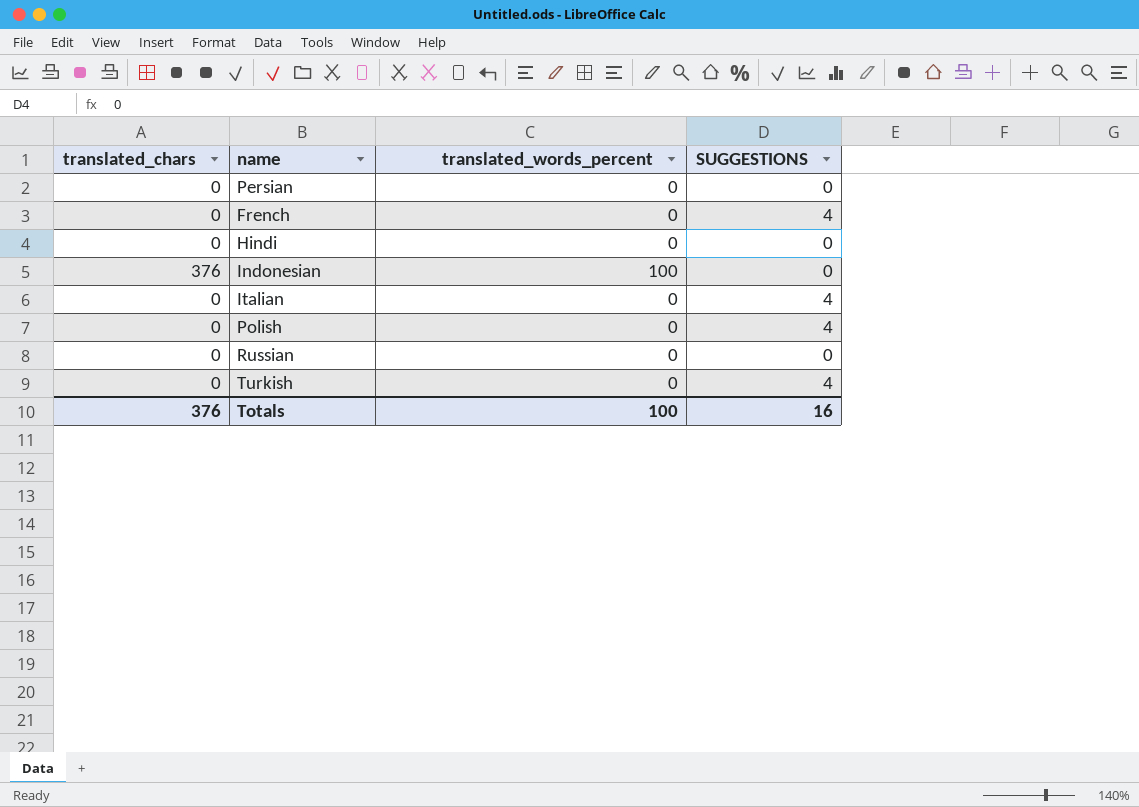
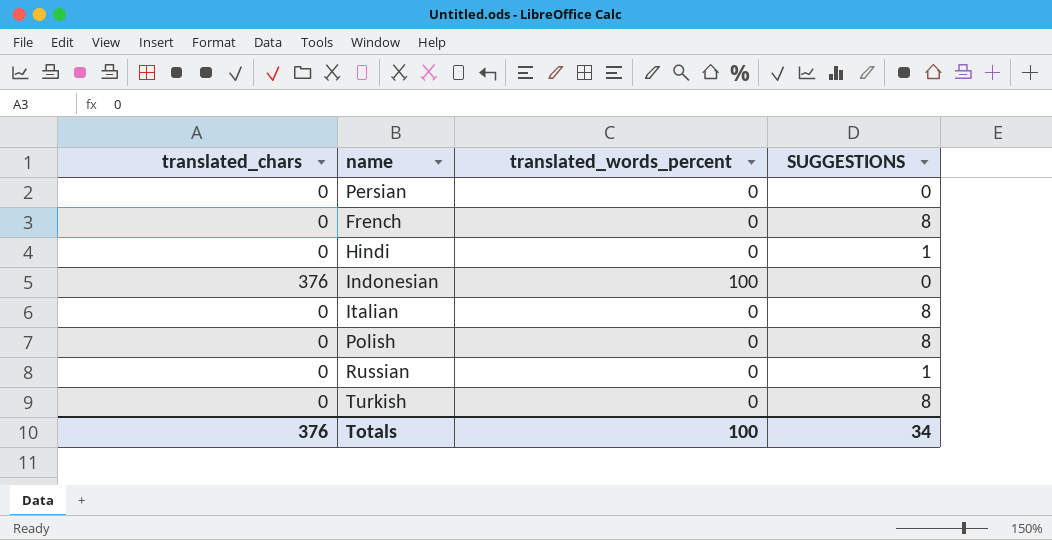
French | SUGGESTIONS: 4 -> 8
Hindi | SUGGESTIONS: 0 -> 1
Italian | SUGGESTIONS: 4 -> 8
Polish | SUGGESTIONS: 4 -> 8
Russian | SUGGESTIONS: 0 -> 1
Turkish | SUGGESTIONS: 4 -> 8
Totals | SUGGESTIONS: 16 -> 34

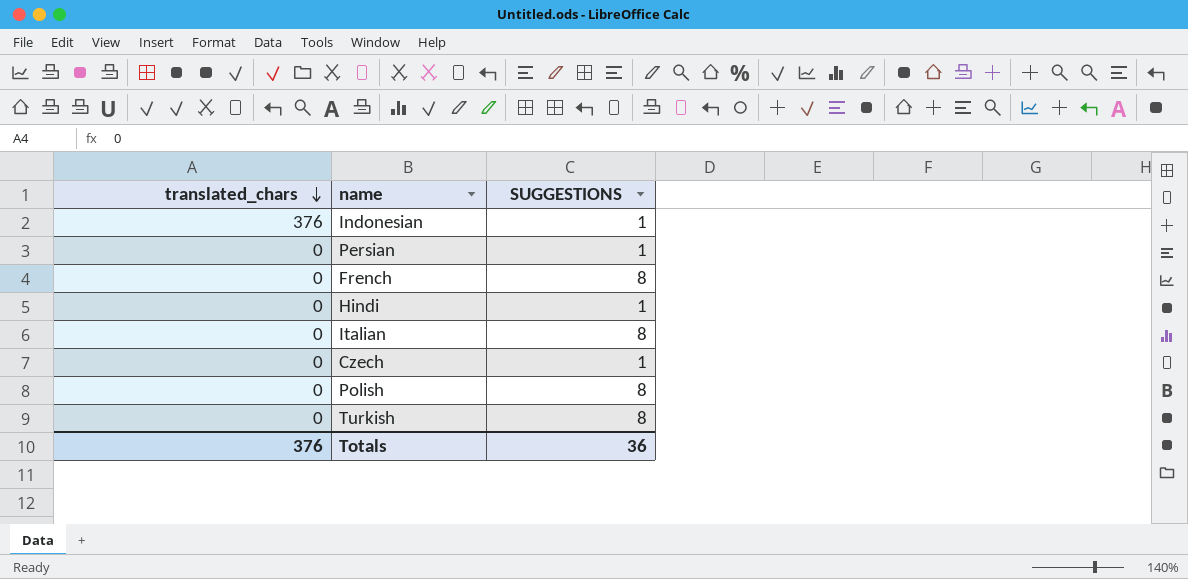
row order: none -> translated_chars descending
column translated_words_percent | position: 3 -> none
row Russian: 0 | 0 | 1 -> none
Indonesian | SUGGESTIONS: 0 -> 1
Persian | SUGGESTIONS: 0 -> 1
row Czech: none -> 0 | 1
Totals | SUGGESTIONS: 34 -> 36

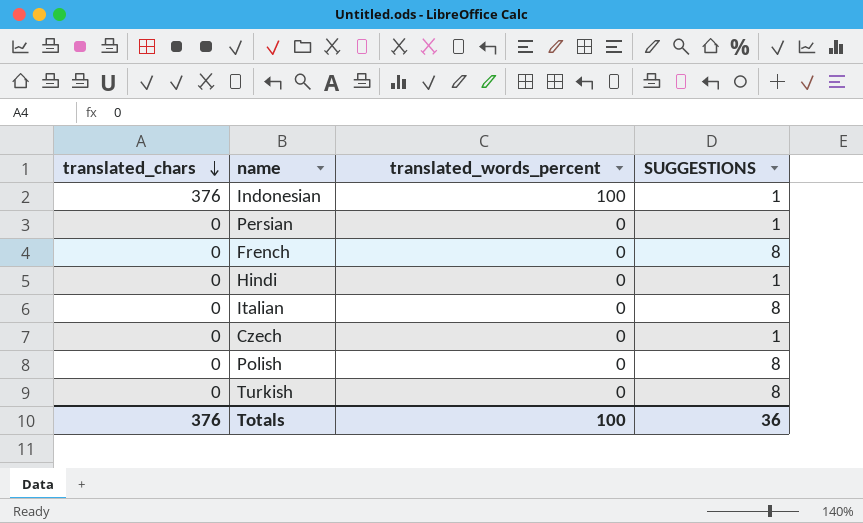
column translated_words_percent | position: none -> 3

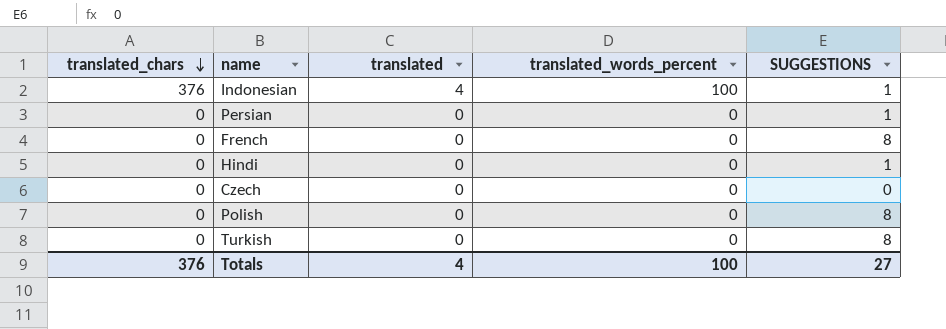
column translated | position: none -> 3
row Italian: 0 | 0 | 8 -> none
Czech | SUGGESTIONS: 1 -> 0
Totals | SUGGESTIONS: 36 -> 27

